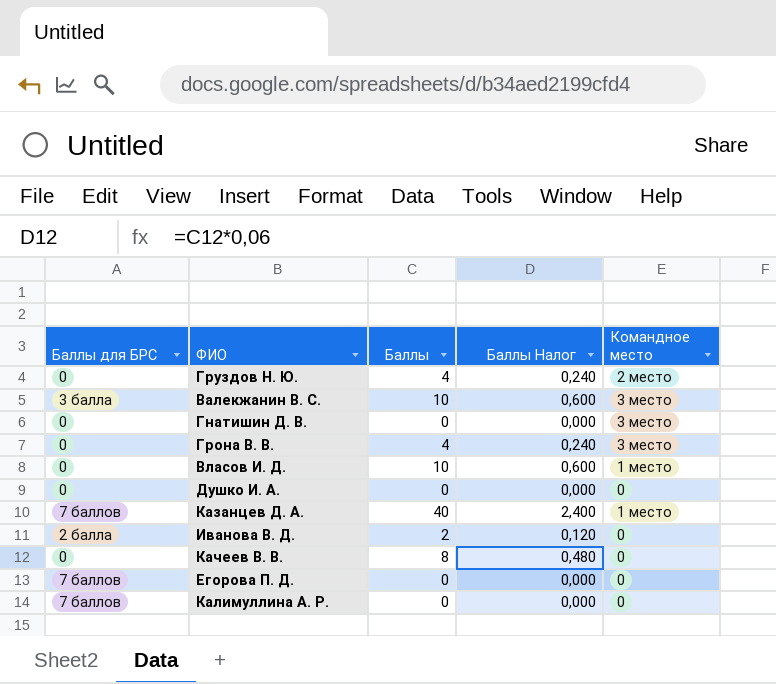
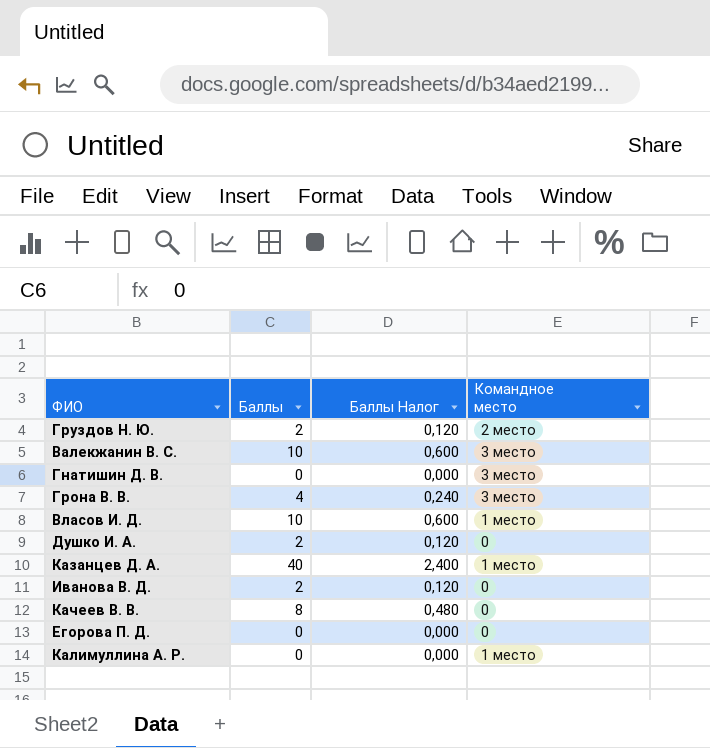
column Баллы для БРС | position: 1 -> none
Груздов Н. Ю. | Баллы: 4 -> 2
Груздов Н. Ю. | Баллы Налог: 0,240 -> 0,120
Душко И. А. | Баллы: 0 -> 2
Душко И. А. | Баллы Налог: 0,000 -> 0,120
Калимуллина А. Р. | Командное место: 0 -> 1 место

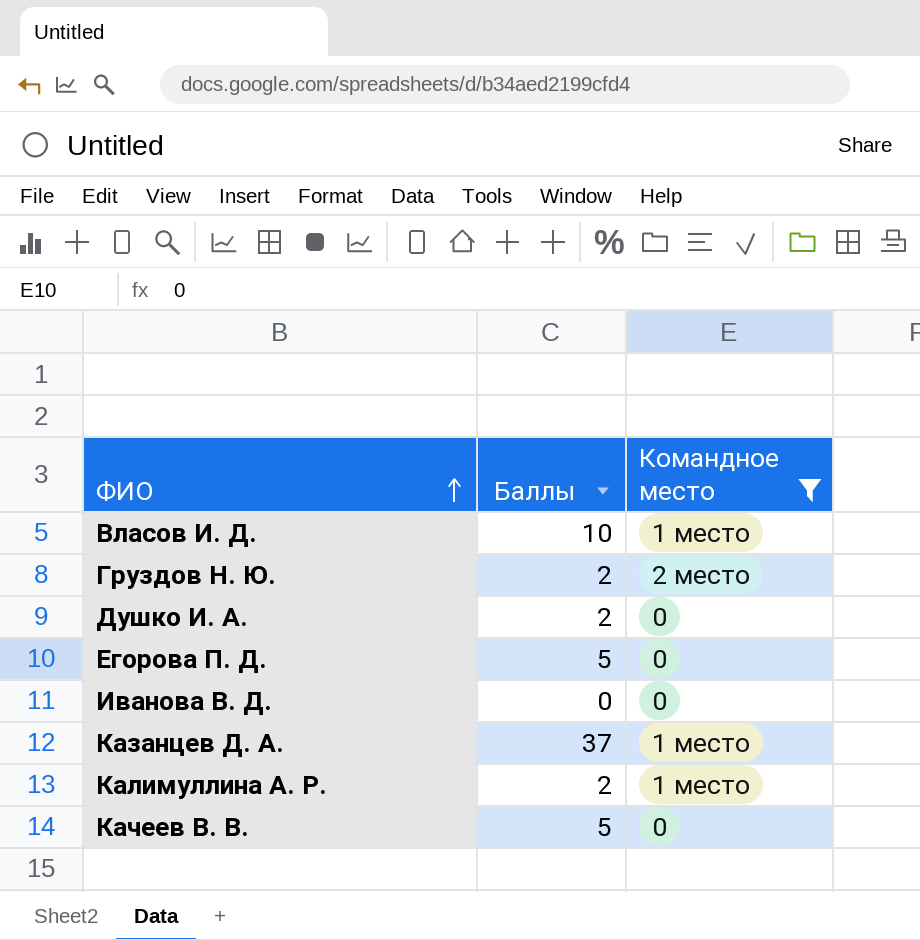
filter: none -> Командное место != 3 место
row order: none -> ФИО ascending
column Баллы Налог | formula: [Баллы] * 0,06 -> none
Егорова П. Д. | Баллы: 0 -> 5
Иванова В. Д. | Баллы: 2 -> 0
Казанцев Д. А. | Баллы: 40 -> 37
Калимуллина А. Р. | Баллы: 0 -> 2
Качеев В. В. | Баллы: 8 -> 5

